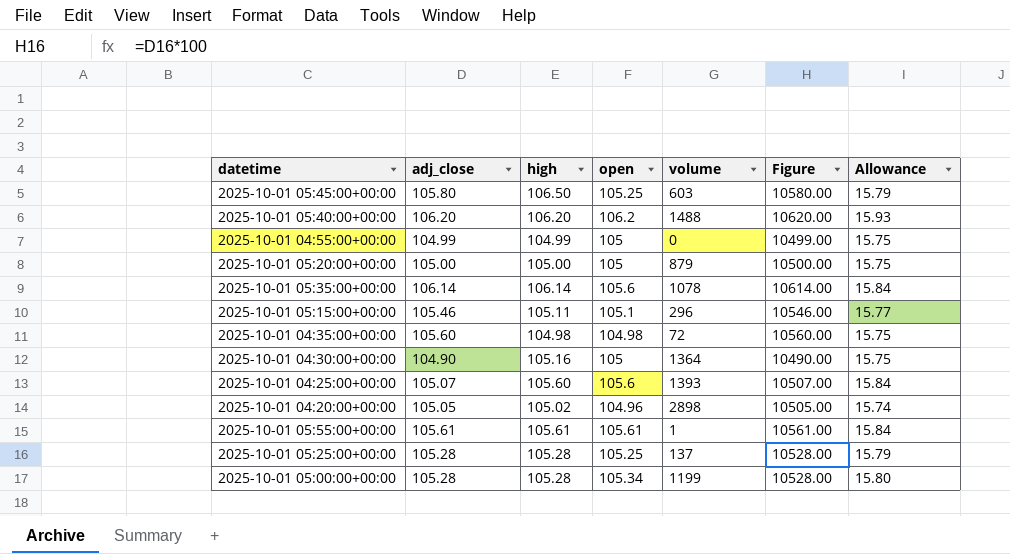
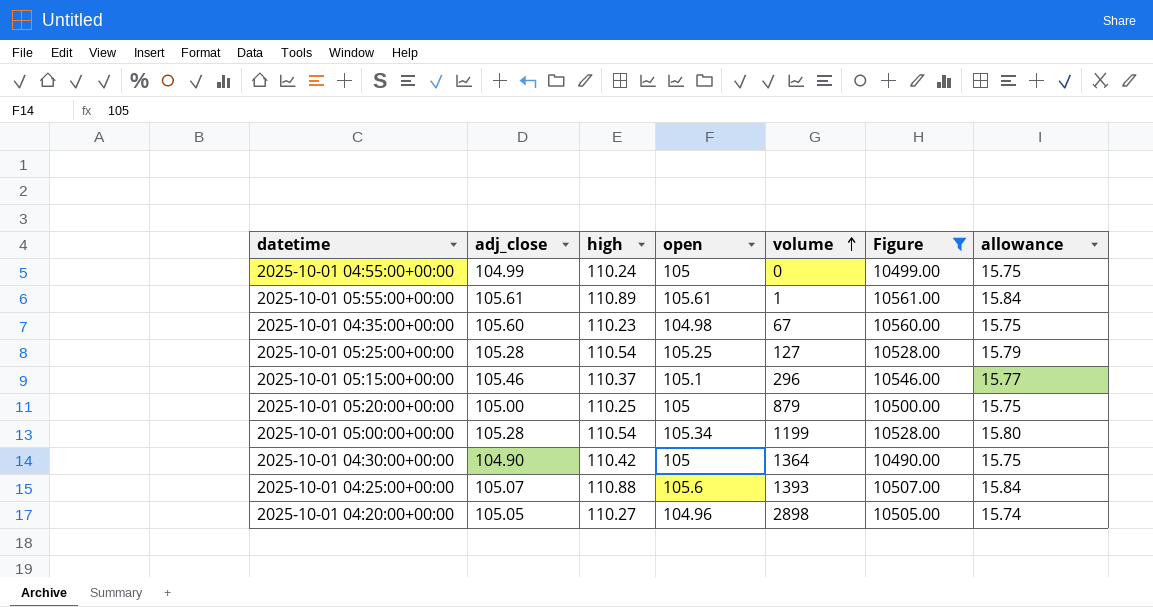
filter: none -> Figure <= 10561.00
row order: none -> volume ascending
column name: Allowance -> allowance
2025-10-01 04:55:00+00:00 | high: 104.99 -> 110.24
2025-10-01 05:55:00+00:00 | high: 105.61 -> 110.89
2025-10-01 04:35:00+00:00 | high: 104.98 -> 110.23
2025-10-01 04:35:00+00:00 | volume: 72 -> 67
2025-10-01 05:25:00+00:00 | high: 105.28 -> 110.54
2025-10-01 05:25:00+00:00 | volume: 137 -> 127
2025-10-01 05:15:00+00:00 | high: 105.11 -> 110.37
2025-10-01 05:20:00+00:00 | high: 105.00 -> 110.25
2025-10-01 05:00:00+00:00 | high: 105.28 -> 110.54
2025-10-01 04:30:00+00:00 | high: 105.16 -> 110.42
2025-10-01 04:25:00+00:00 | high: 105.60 -> 110.88
2025-10-01 04:20:00+00:00 | high: 105.02 -> 110.27

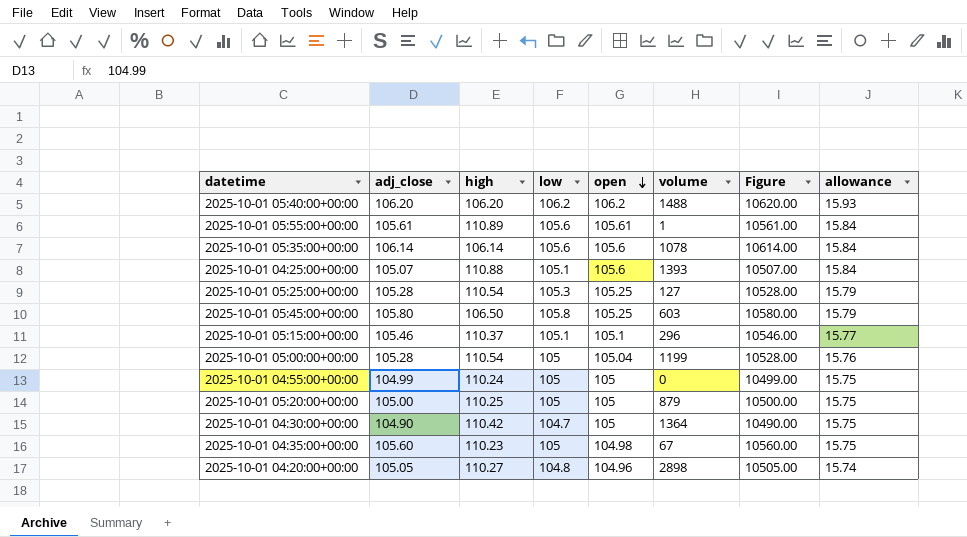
filter: Figure <= 10561.00 -> none
row order: volume ascending -> open descending
column low | position: none -> 4
2025-10-01 05:00:00+00:00 | open: 105.34 -> 105.04
2025-10-01 05:00:00+00:00 | allowance: 15.80 -> 15.76

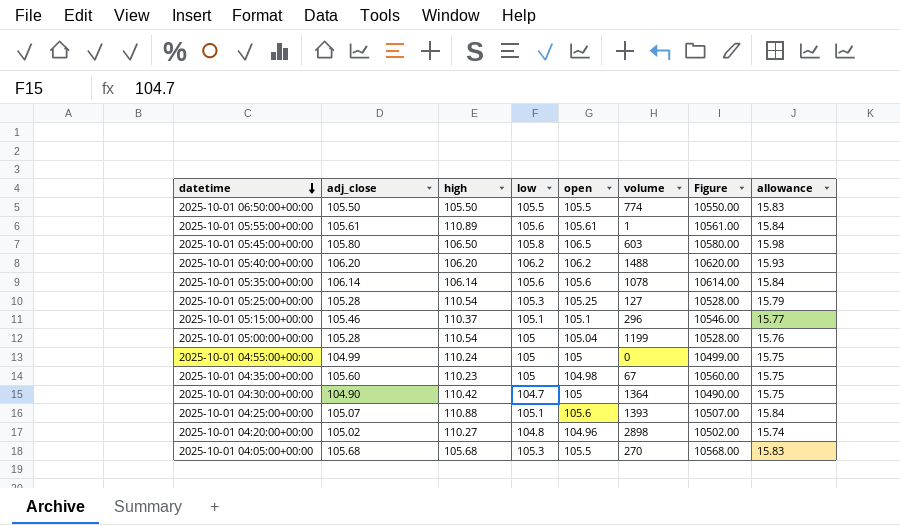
row order: open descending -> datetime descending
row 2025-10-01 05:20:00+00:00: 105.00 | 110.25 | 105 | 105 | 879 | 10500.00 | 15.75 -> none
row 2025-10-01 06:50:00+00:00: none -> 105.50 | 105.50 | 105.5 | 105.5 | 774 | 10550.00 | 15.83
2025-10-01 05:45:00+00:00 | open: 105.25 -> 106.5
2025-10-01 05:45:00+00:00 | allowance: 15.79 -> 15.98
2025-10-01 04:20:00+00:00 | adj_close: 105.05 -> 105.02
2025-10-01 04:20:00+00:00 | Figure: 10505.00 -> 10502.00
row 2025-10-01 04:05:00+00:00: none -> 105.68 | 105.68 | 105.3 | 105.5 | 270 | 10568.00 | 15.83

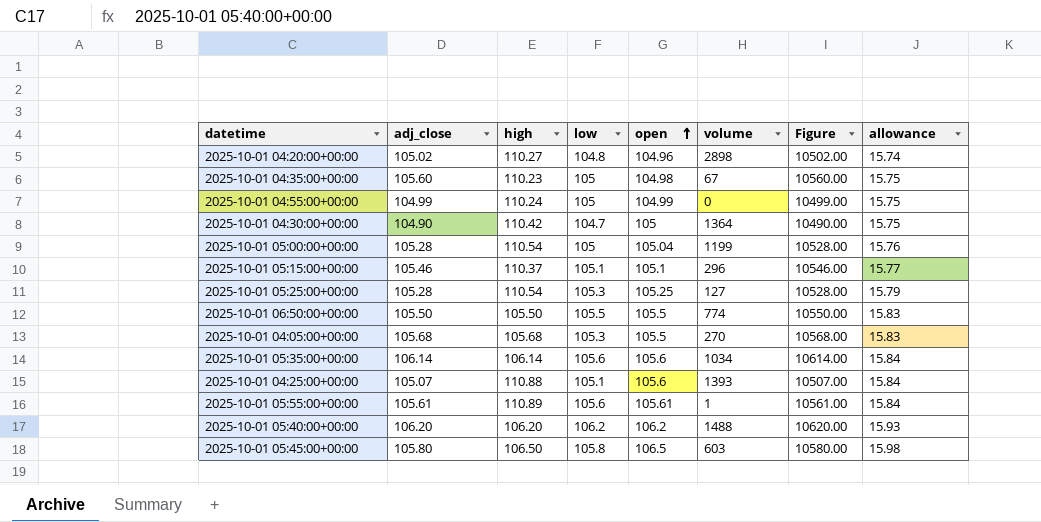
row order: datetime descending -> open ascending
2025-10-01 04:55:00+00:00 | open: 105 -> 104.99
2025-10-01 05:35:00+00:00 | volume: 1078 -> 1034

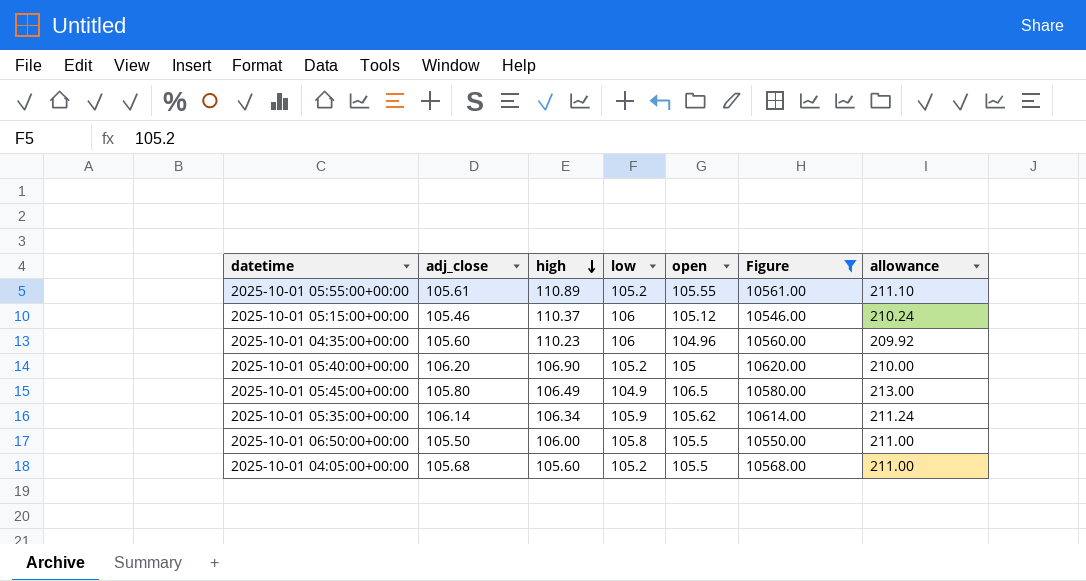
filter: none -> Figure >= 10546.00
row order: open ascending -> high descending
column volume | position: 6 -> none
column allowance | formula: [open] * 0.15 -> [open] * 2
2025-10-01 05:55:00+00:00 | low: 105.6 -> 105.2
2025-10-01 05:55:00+00:00 | open: 105.61 -> 105.55
2025-10-01 05:15:00+00:00 | low: 105.1 -> 106
2025-10-01 05:15:00+00:00 | open: 105.1 -> 105.12
2025-10-01 04:35:00+00:00 | low: 105 -> 106
2025-10-01 04:35:00+00:00 | open: 104.98 -> 104.96
2025-10-01 05:40:00+00:00 | high: 106.20 -> 106.90
2025-10-01 05:40:00+00:00 | low: 106.2 -> 105.2
2025-10-01 05:40:00+00:00 | open: 106.2 -> 105
2025-10-01 05:45:00+00:00 | high: 106.50 -> 106.49
2025-10-01 05:45:00+00:00 | low: 105.8 -> 104.9
2025-10-01 05:35:00+00:00 | high: 106.14 -> 106.34
2025-10-01 05:35:00+00:00 | low: 105.6 -> 105.9
2025-10-01 05:35:00+00:00 | open: 105.6 -> 105.62
2025-10-01 06:50:00+00:00 | high: 105.50 -> 106.00
2025-10-01 06:50:00+00:00 | low: 105.5 -> 105.8
2025-10-01 04:05:00+00:00 | high: 105.68 -> 105.60
2025-10-01 04:05:00+00:00 | low: 105.3 -> 105.2

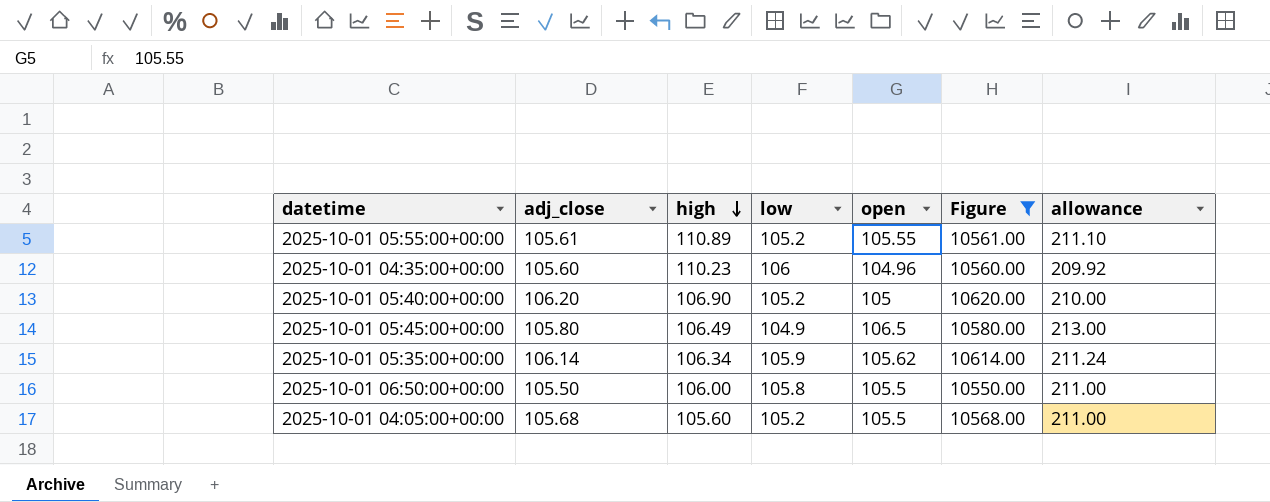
row 2025-10-01 05:15:00+00:00: 105.46 | 110.37 | 106 | 105.12 | 10546.00 | 210.24 -> none

